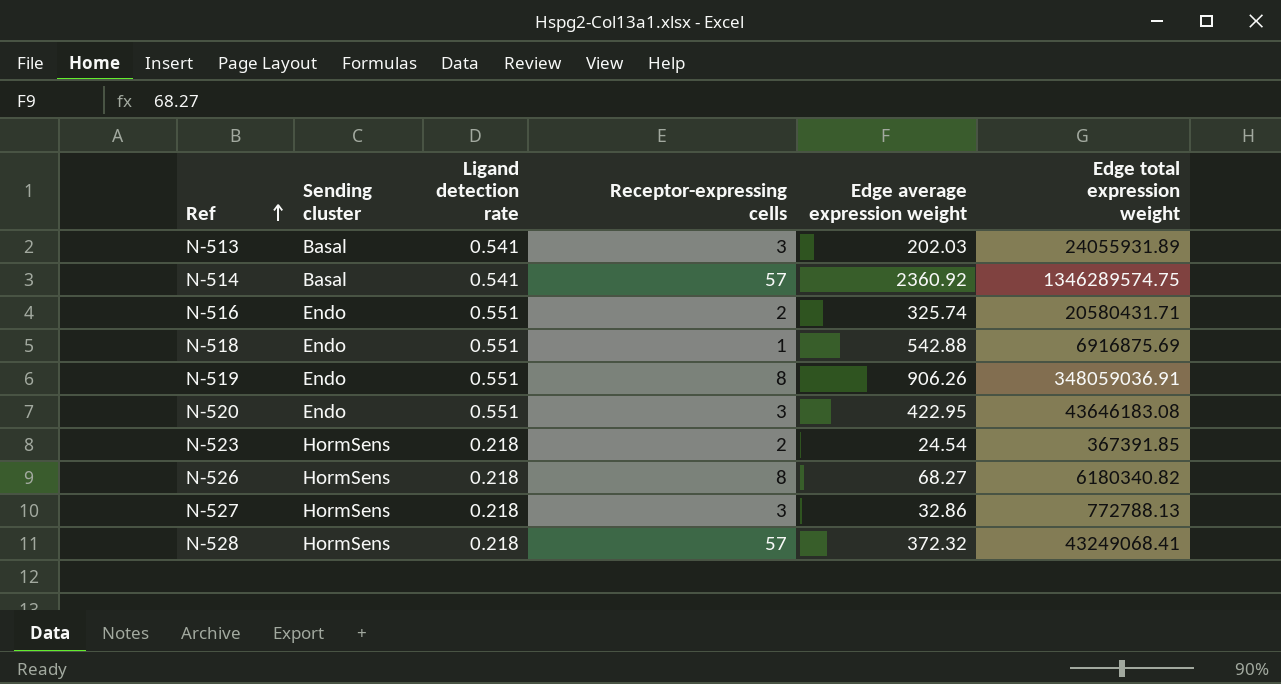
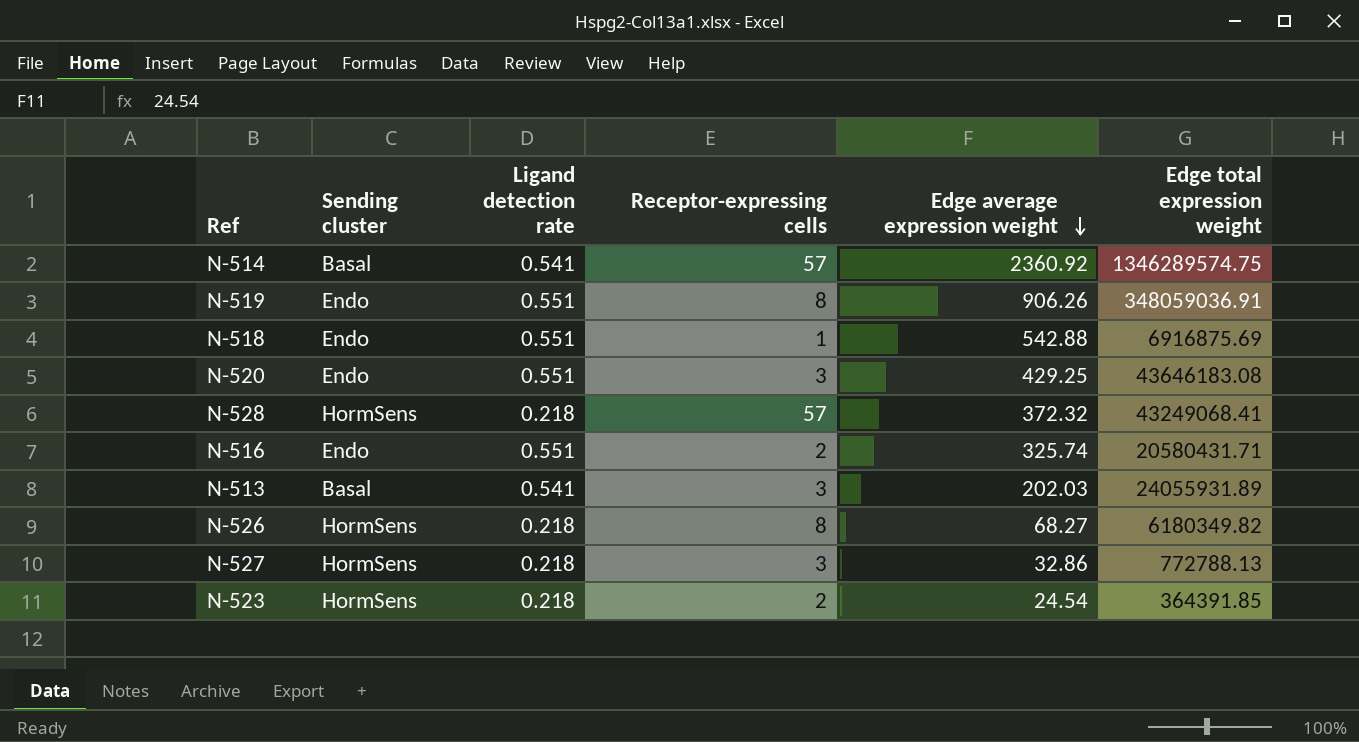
row order: Ref ascending -> Edge average expression weight descending
N-520 | Edge average expression weight: 422.95 -> 429.25
N-526 | Edge total expression weight: 6180340.82 -> 6180349.82
N-523 | Edge total expression weight: 367391.85 -> 364391.85

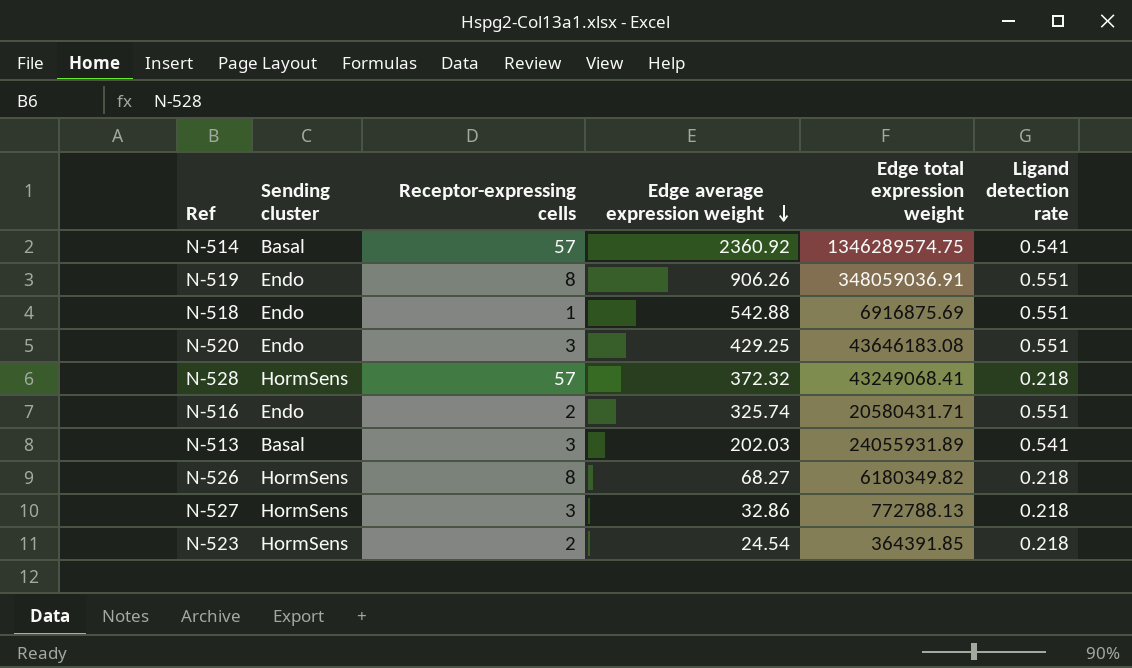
column Ligand detection rate | position: 3 -> 6

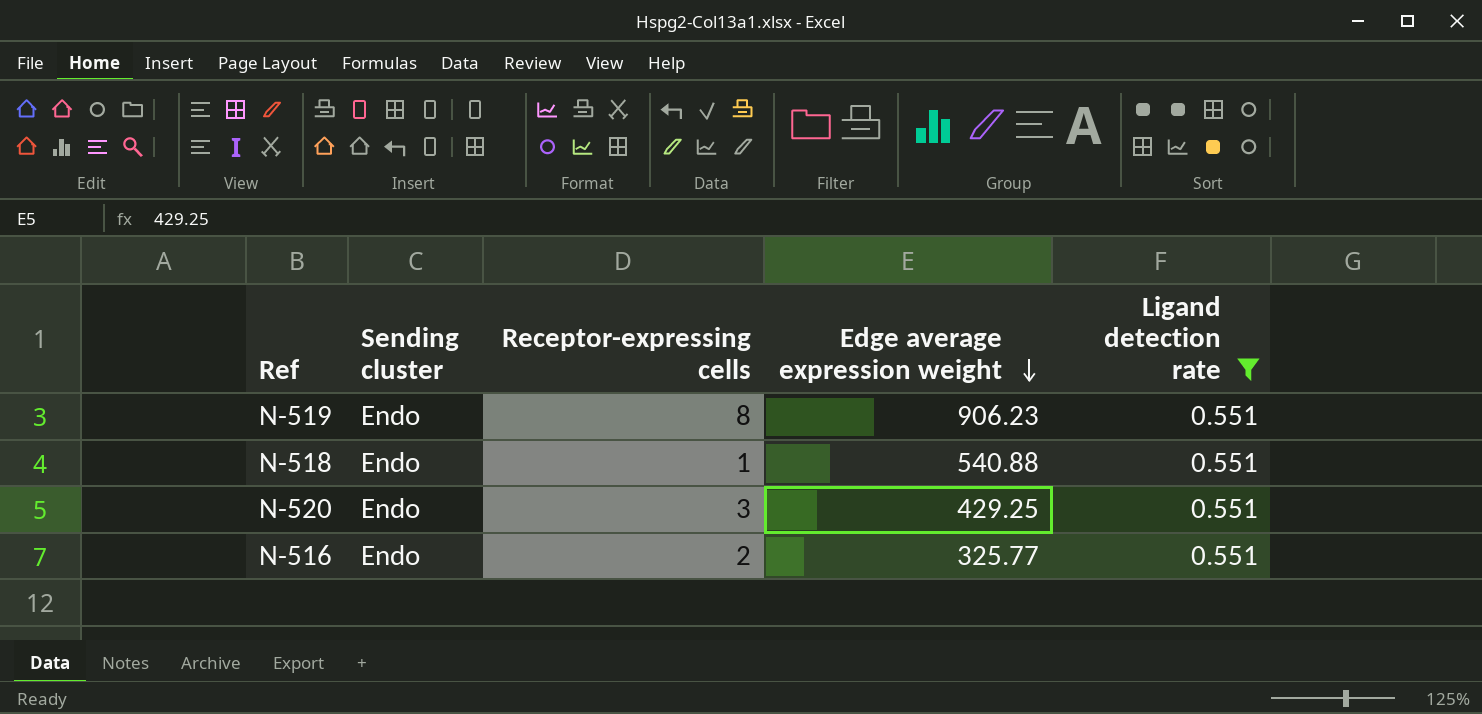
filter: none -> Ligand detection rate = 0.551
column Edge total expression weight | position: 5 -> none
N-519 | Edge average expression weight: 906.26 -> 906.23
N-518 | Edge average expression weight: 542.88 -> 540.88
N-516 | Edge average expression weight: 325.74 -> 325.77

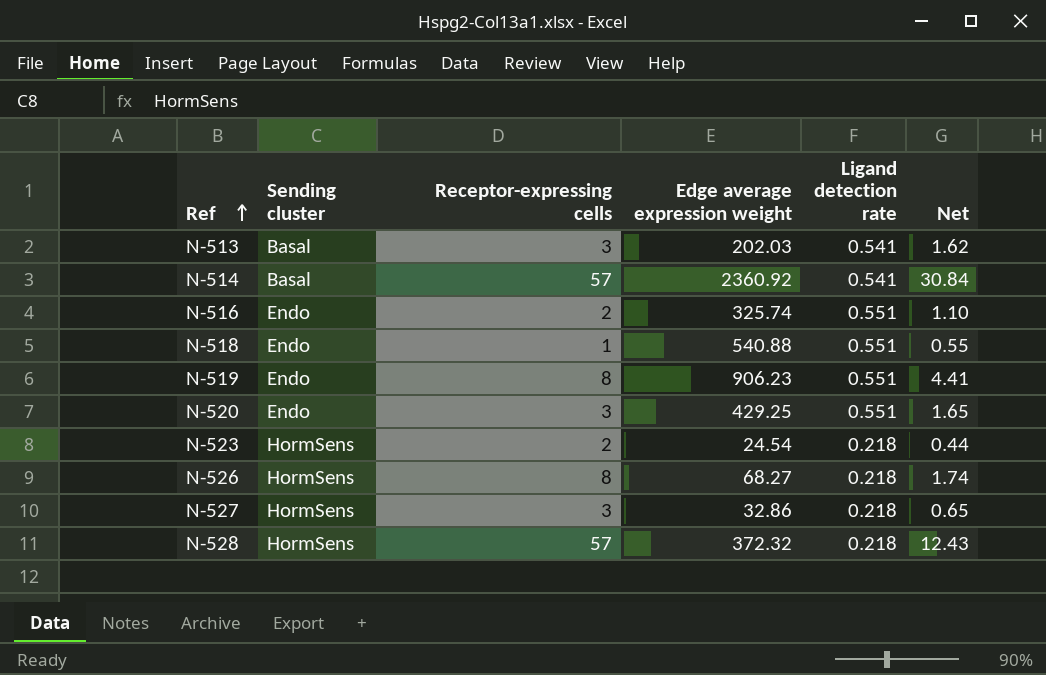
filter: Ligand detection rate = 0.551 -> none
row order: Edge average expression weight descending -> Ref ascending
column Net | formula: none -> [Receptor-expressing cells] * [Ligand detection rate]
N-516 | Edge average expression weight: 325.77 -> 325.74

